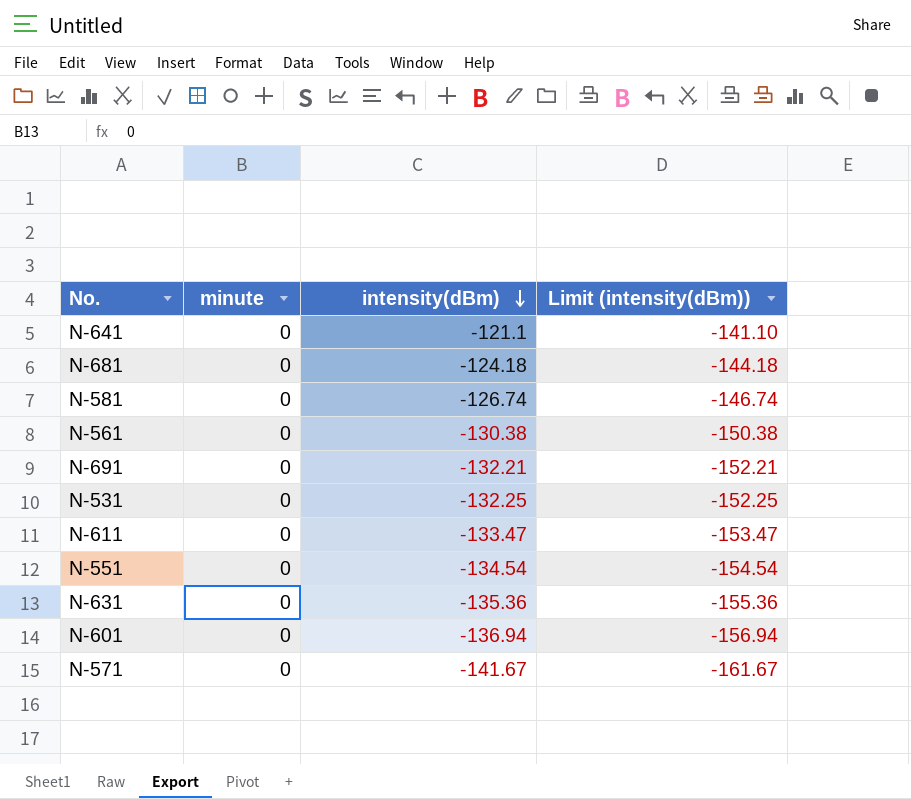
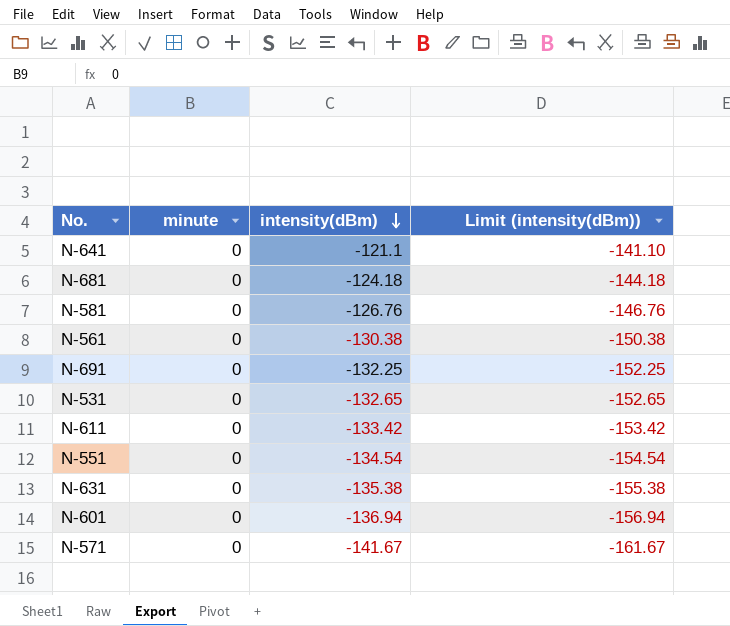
N-581 | intensity(dBm): -126.74 -> -126.76
N-581 | Limit (intensity(dBm)): -146.74 -> -146.76
N-691 | intensity(dBm): -132.21 -> -132.25
N-691 | Limit (intensity(dBm)): -152.21 -> -152.25
N-531 | intensity(dBm): -132.25 -> -132.65
N-531 | Limit (intensity(dBm)): -152.25 -> -152.65
N-611 | intensity(dBm): -133.47 -> -133.42
N-611 | Limit (intensity(dBm)): -153.47 -> -153.42
N-631 | intensity(dBm): -135.36 -> -135.38
N-631 | Limit (intensity(dBm)): -155.36 -> -155.38

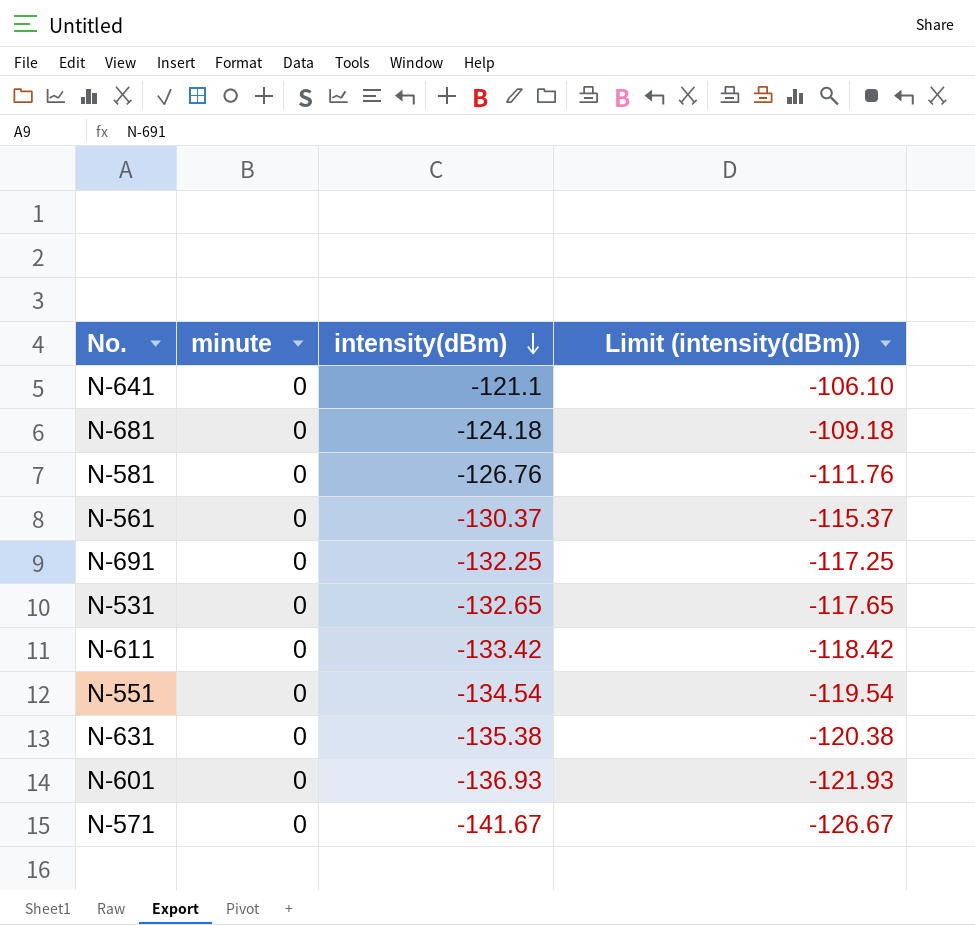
column Limit (intensity(dBm)) | formula: [intensity(dBm)] - 20 -> [intensity(dBm)] + 15
N-561 | intensity(dBm): -130.38 -> -130.37
N-601 | intensity(dBm): -136.94 -> -136.93

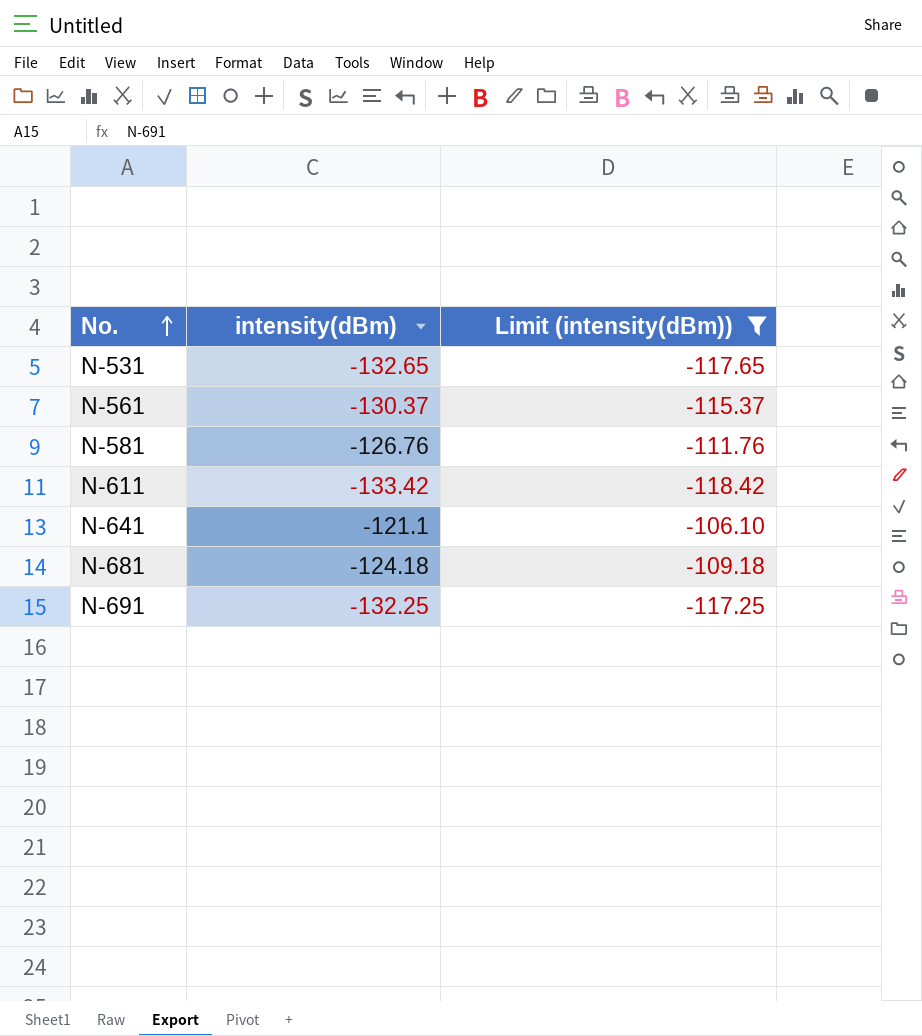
filter: none -> Limit (intensity(dBm)) >= -118.42
row order: intensity(dBm) descending -> No. ascending
column minute | position: 2 -> none

